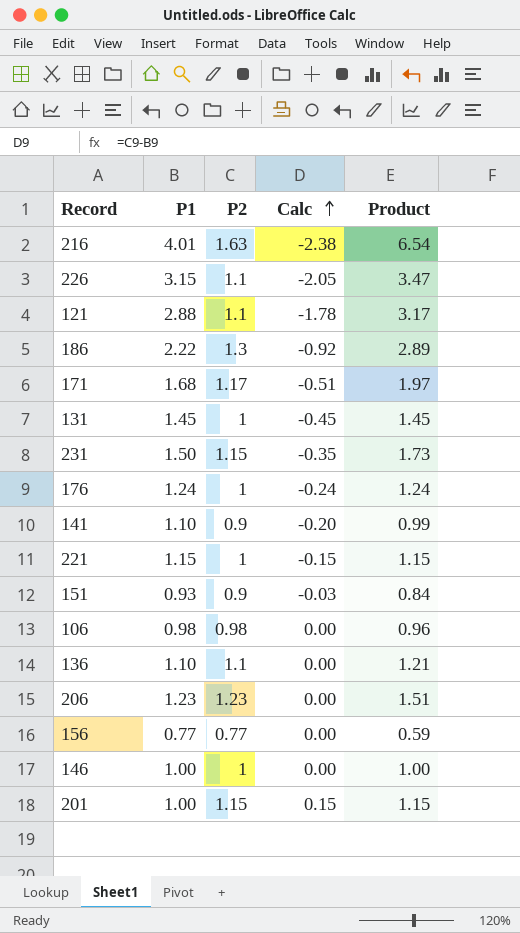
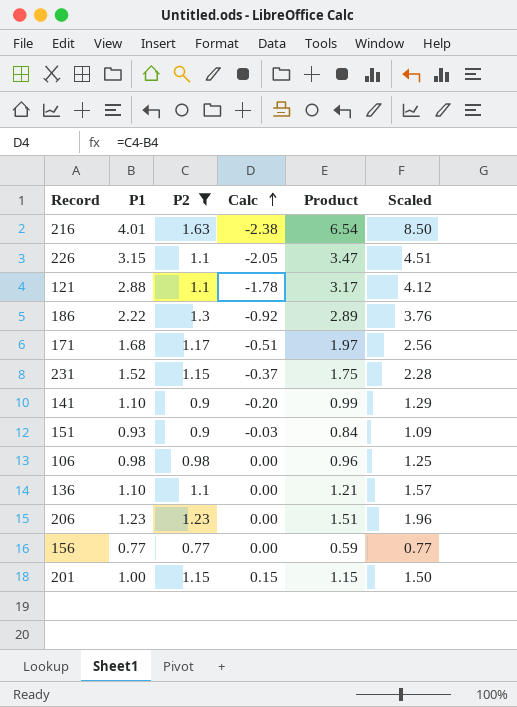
filter: none -> P2 != 1
column Scaled | formula: none -> [Product] * 1.3
231 | P1: 1.50 -> 1.52
231 | Calc: -0.35 -> -0.37
231 | Product: 1.73 -> 1.75

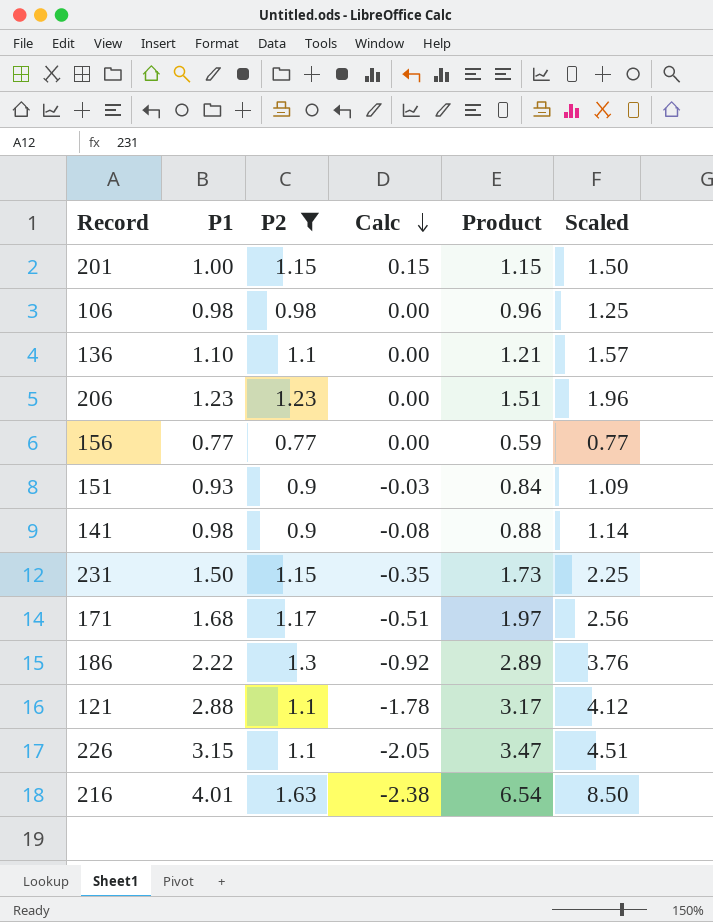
row order: Calc ascending -> Calc descending
141 | P1: 1.10 -> 0.98
141 | Calc: -0.20 -> -0.08
141 | Product: 0.99 -> 0.88
141 | Scaled: 1.29 -> 1.14
231 | P1: 1.52 -> 1.50
231 | Calc: -0.37 -> -0.35
231 | Product: 1.75 -> 1.73
231 | Scaled: 2.28 -> 2.25

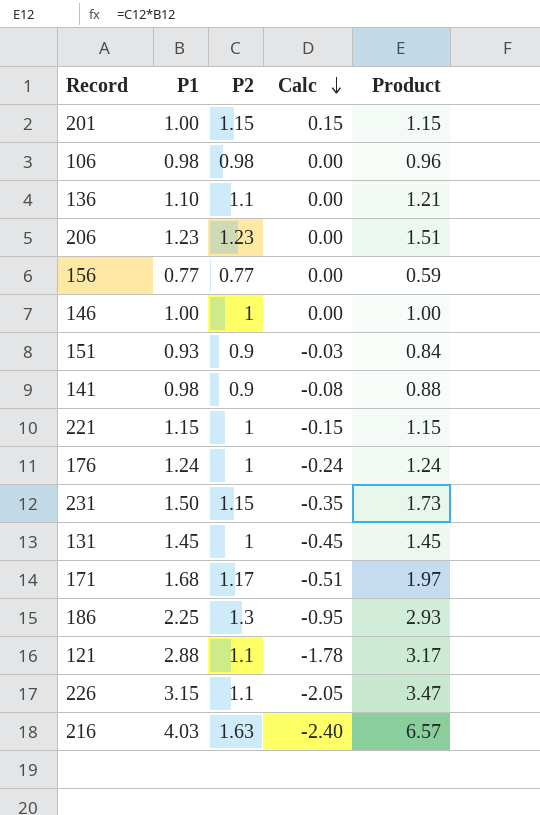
filter: P2 != 1 -> none
column Scaled | formula: [Product] * 1.3 -> none
186 | P1: 2.22 -> 2.25
186 | Calc: -0.92 -> -0.95
186 | Product: 2.89 -> 2.93
216 | P1: 4.01 -> 4.03
216 | Calc: -2.38 -> -2.40
216 | Product: 6.54 -> 6.57

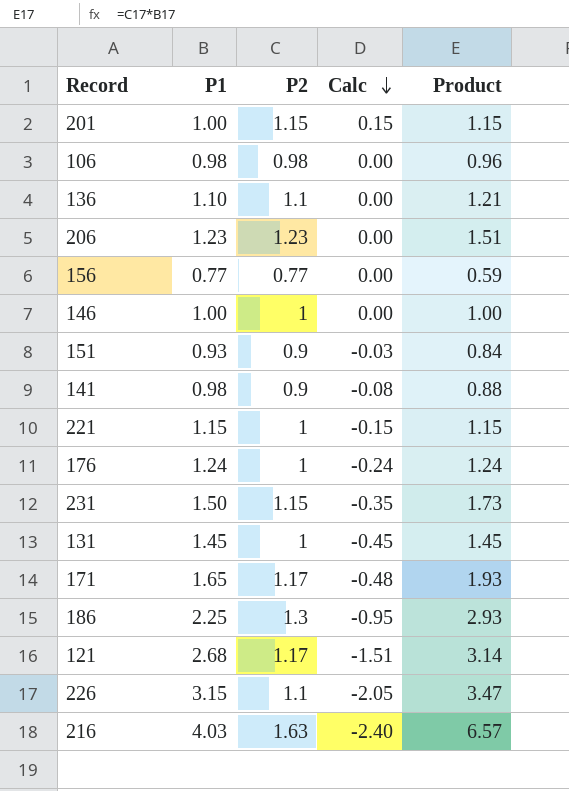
171 | P1: 1.68 -> 1.65
171 | Calc: -0.51 -> -0.48
171 | Product: 1.97 -> 1.93
121 | P1: 2.88 -> 2.68
121 | P2: 1.1 -> 1.17
121 | Calc: -1.78 -> -1.51
121 | Product: 3.17 -> 3.14

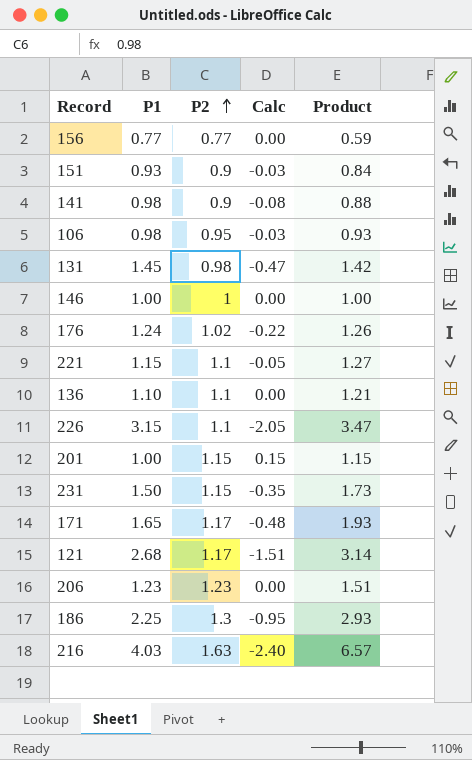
row order: Calc descending -> P2 ascending
106 | P2: 0.98 -> 0.95
106 | Calc: 0.00 -> -0.03
106 | Product: 0.96 -> 0.93
131 | P2: 1 -> 0.98
131 | Calc: -0.45 -> -0.47
131 | Product: 1.45 -> 1.42
176 | P2: 1 -> 1.02
176 | Calc: -0.24 -> -0.22
176 | Product: 1.24 -> 1.26
221 | P2: 1 -> 1.1
221 | Calc: -0.15 -> -0.05
221 | Product: 1.15 -> 1.27

